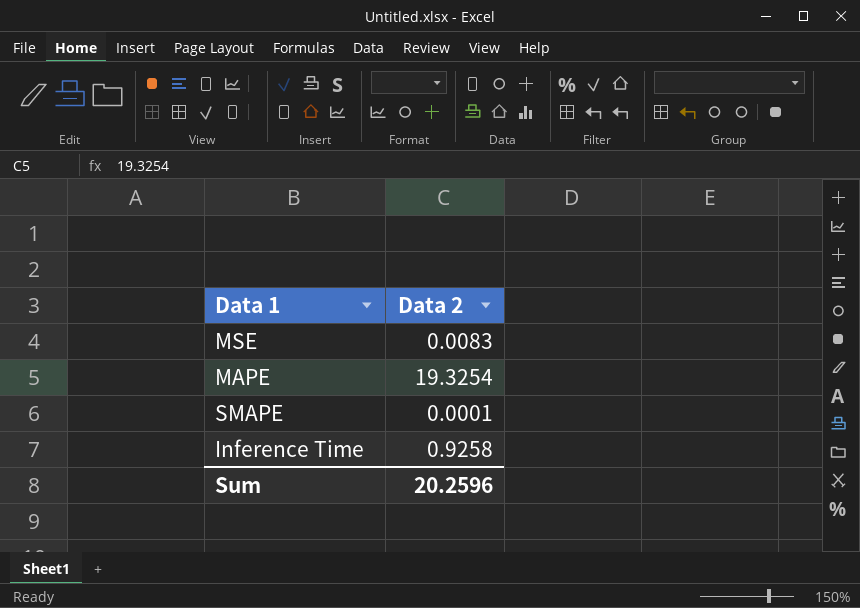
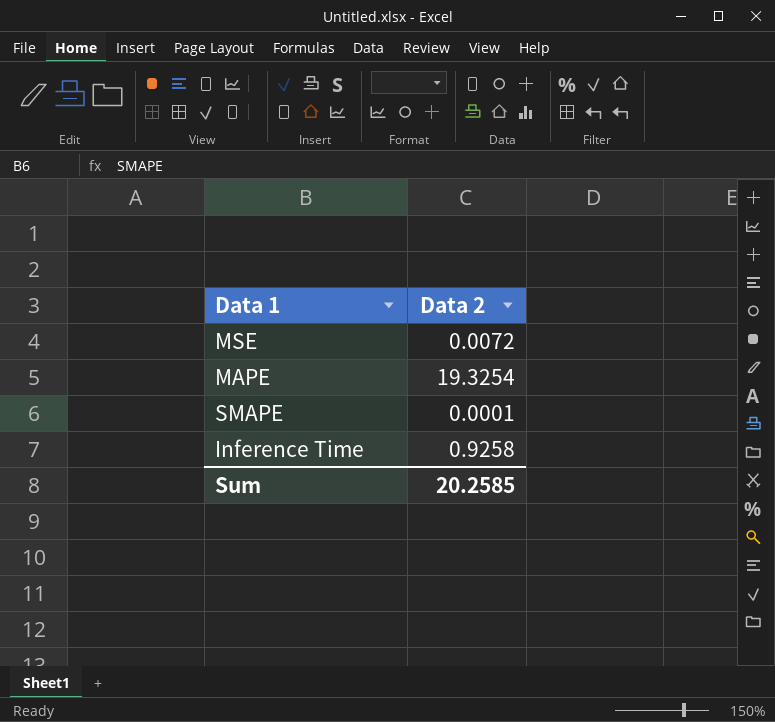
MSE | Data 2: 0.0083 -> 0.0072
Sum | Data 2: 20.2596 -> 20.2585

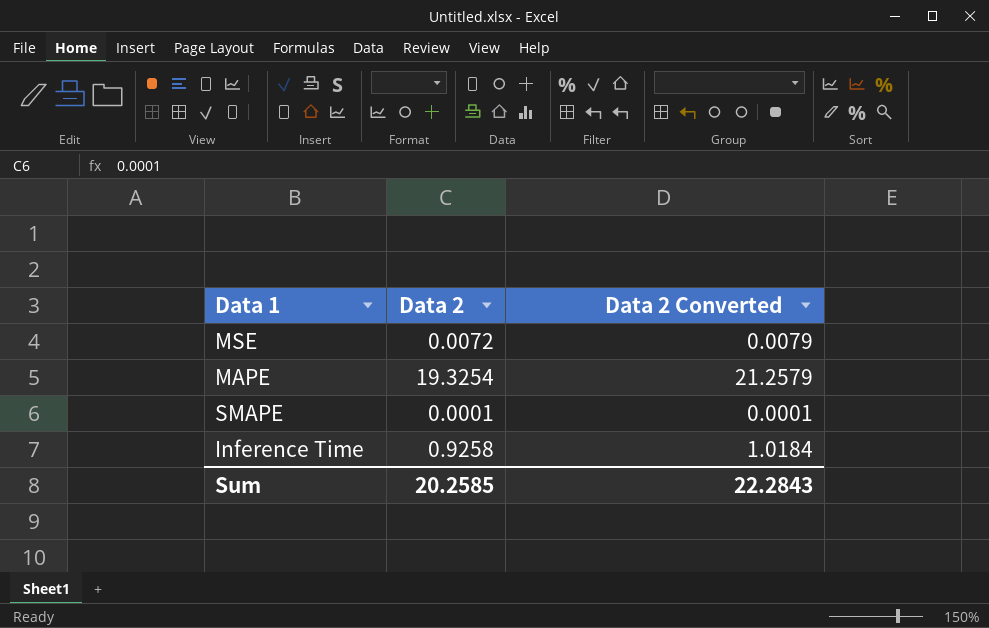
column Data 2 Converted | formula: none -> [Data 2] * 1.1

